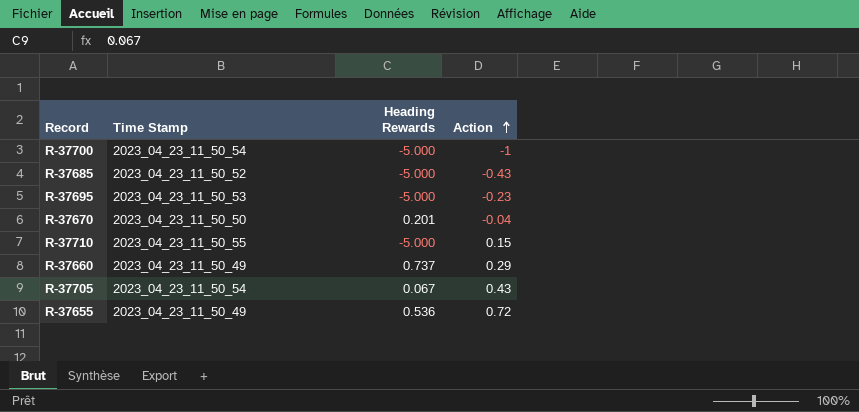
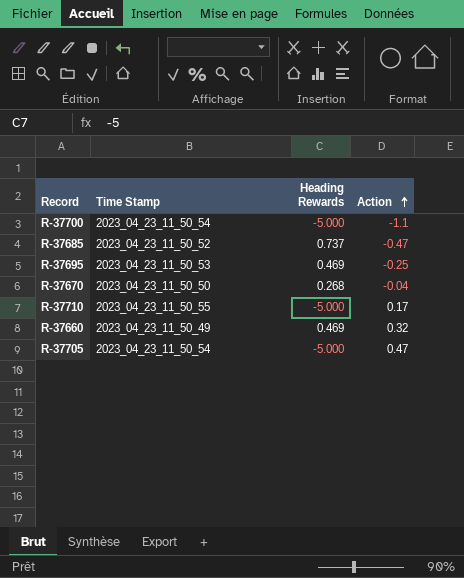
row R-37655: 2023_04_23_11_50_49 | 0.536 | 0.72 -> none
R-37700 | Action: -1 -> -1.1
R-37685 | Heading Rewards: -5.000 -> 0.737
R-37685 | Action: -0.43 -> -0.47
R-37695 | Heading Rewards: -5.000 -> 0.469
R-37695 | Action: -0.23 -> -0.25
R-37670 | Heading Rewards: 0.201 -> 0.268
R-37710 | Action: 0.15 -> 0.17
R-37660 | Heading Rewards: 0.737 -> 0.469
R-37660 | Action: 0.29 -> 0.32
R-37705 | Heading Rewards: 0.067 -> -5.000
R-37705 | Action: 0.43 -> 0.47

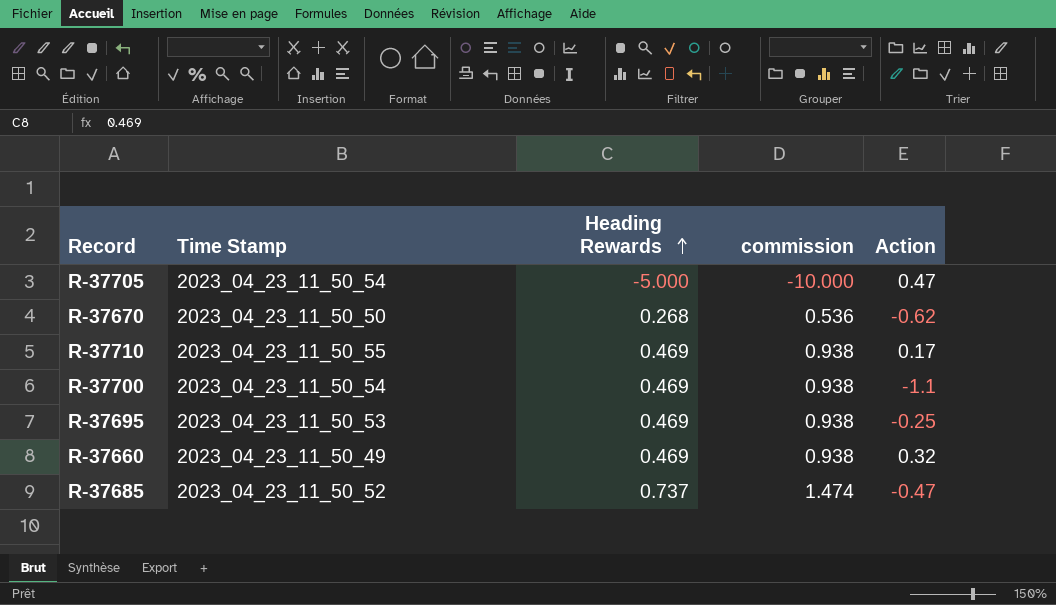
row order: Action ascending -> Heading Rewards ascending
column commission | formula: none -> [Heading Rewards] * 2
R-37670 | Action: -0.04 -> -0.62
R-37710 | Heading Rewards: -5.000 -> 0.469
R-37700 | Heading Rewards: -5.000 -> 0.469

